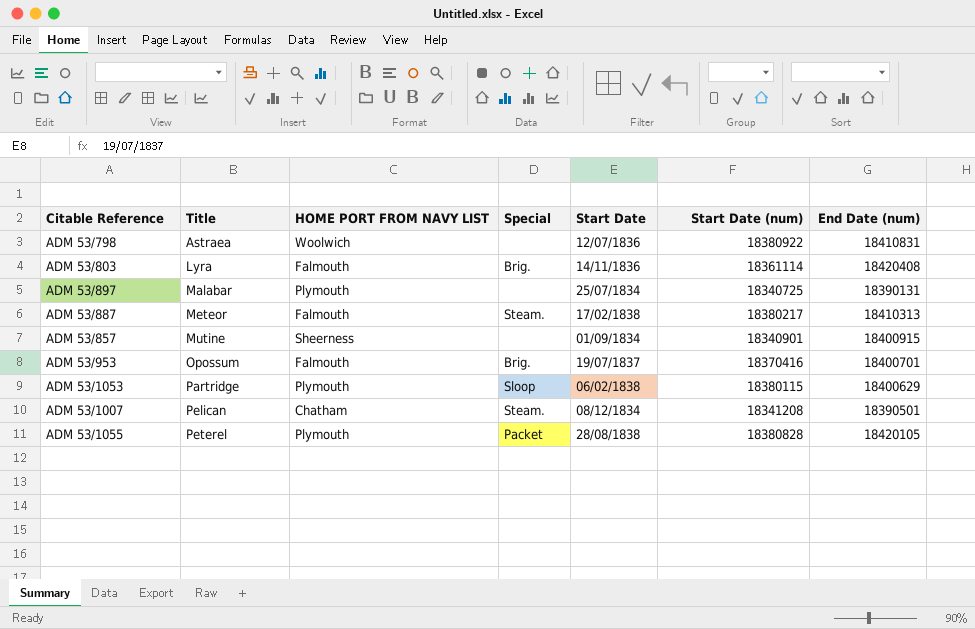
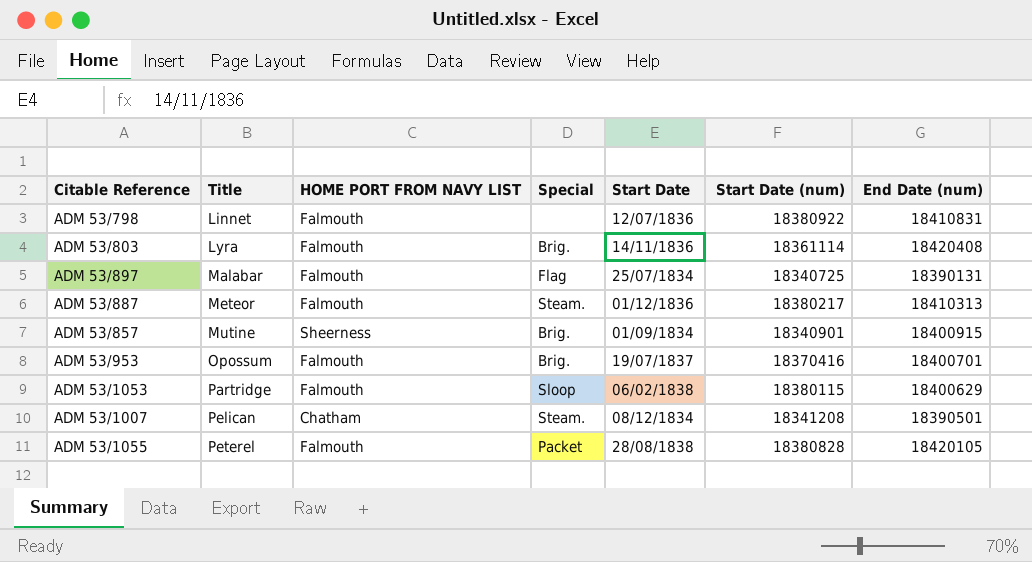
ADM 53/798 | Title: Astraea -> Linnet
ADM 53/798 | HOME PORT FROM NAVY LIST: Woolwich -> Falmouth
ADM 53/897 | HOME PORT FROM NAVY LIST: Plymouth -> Falmouth
ADM 53/897 | Special: none -> Flag
ADM 53/887 | Start Date: 17/02/1838 -> 01/12/1836
ADM 53/857 | Special: none -> Brig.
ADM 53/1053 | HOME PORT FROM NAVY LIST: Plymouth -> Falmouth
ADM 53/1055 | HOME PORT FROM NAVY LIST: Plymouth -> Falmouth

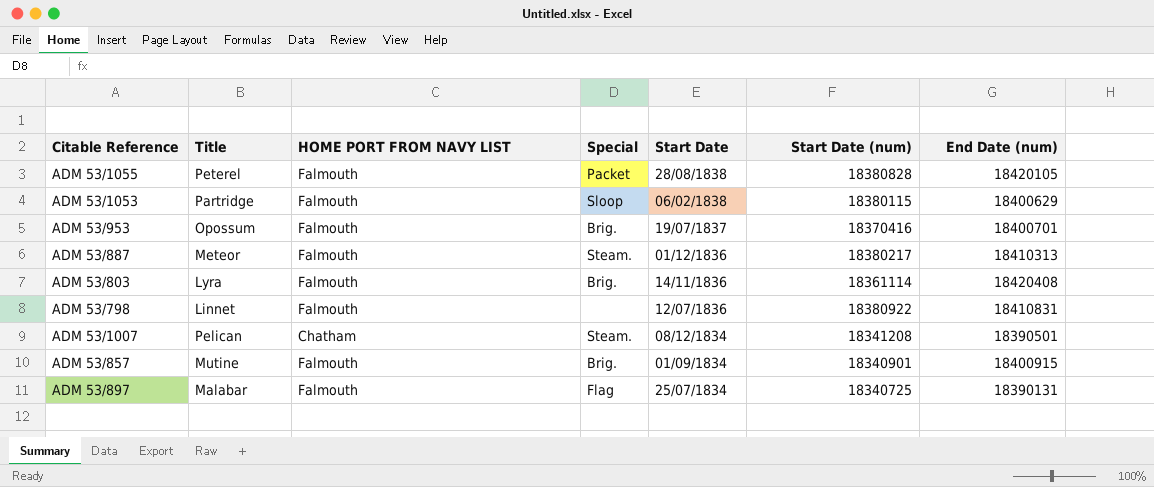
row order: Title ascending -> Start Date descending
ADM 53/857 | HOME PORT FROM NAVY LIST: Sheerness -> Falmouth

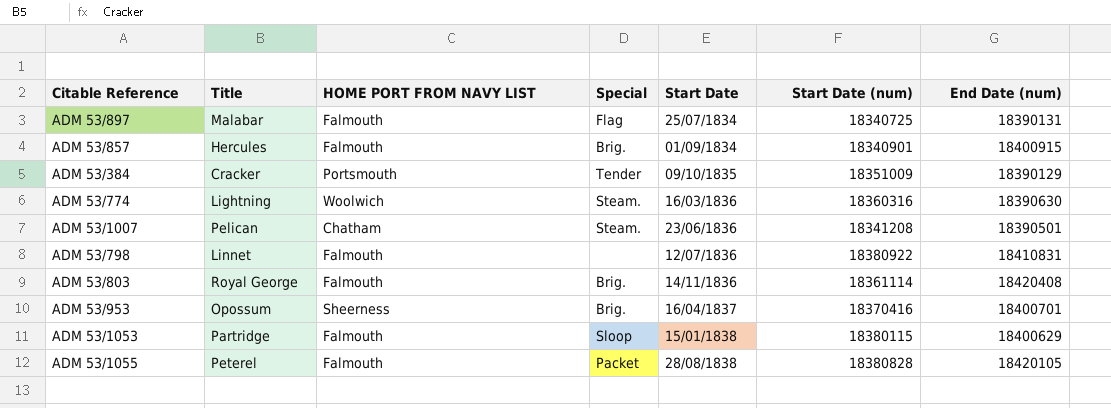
row order: Start Date descending -> Start Date ascending
row ADM 53/887: Meteor | Falmouth | Steam. | 01/12/1836 | 18380217 | 18410313 -> none
ADM 53/857 | Title: Mutine -> Hercules
row ADM 53/384: none -> Cracker | Portsmouth | Tender | 09/10/1835 | 18351009 | 18390129
row ADM 53/774: none -> Lightning | Woolwich | Steam. | 16/03/1836 | 18360316 | 18390630
ADM 53/1007 | Start Date: 08/12/1834 -> 23/06/1836
ADM 53/803 | Title: Lyra -> Royal George
ADM 53/953 | HOME PORT FROM NAVY LIST: Falmouth -> Sheerness
ADM 53/953 | Start Date: 19/07/1837 -> 16/04/1837
ADM 53/1053 | Start Date: 06/02/1838 -> 15/01/1838

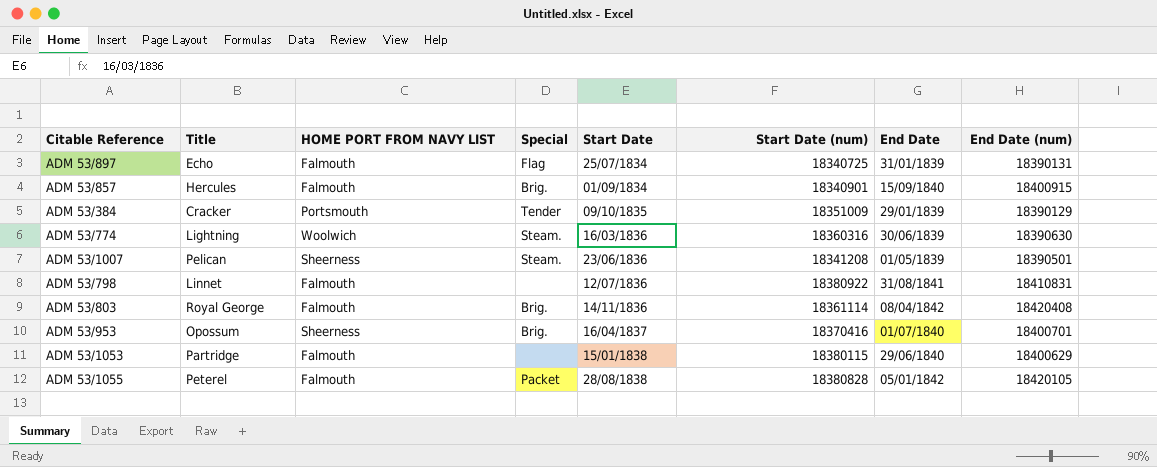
column End Date | position: none -> 7
ADM 53/897 | Title: Malabar -> Echo
ADM 53/1007 | HOME PORT FROM NAVY LIST: Chatham -> Sheerness
ADM 53/1053 | Special: Sloop -> none

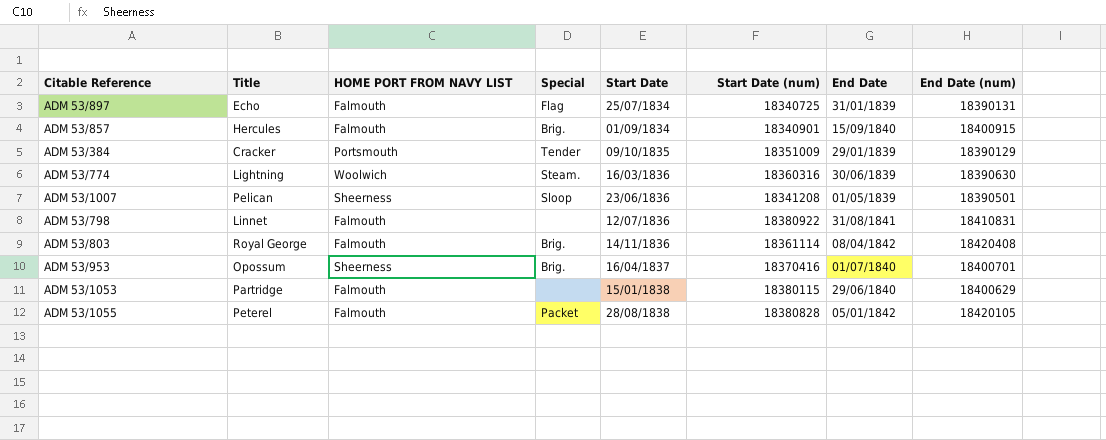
ADM 53/1007 | Special: Steam. -> Sloop

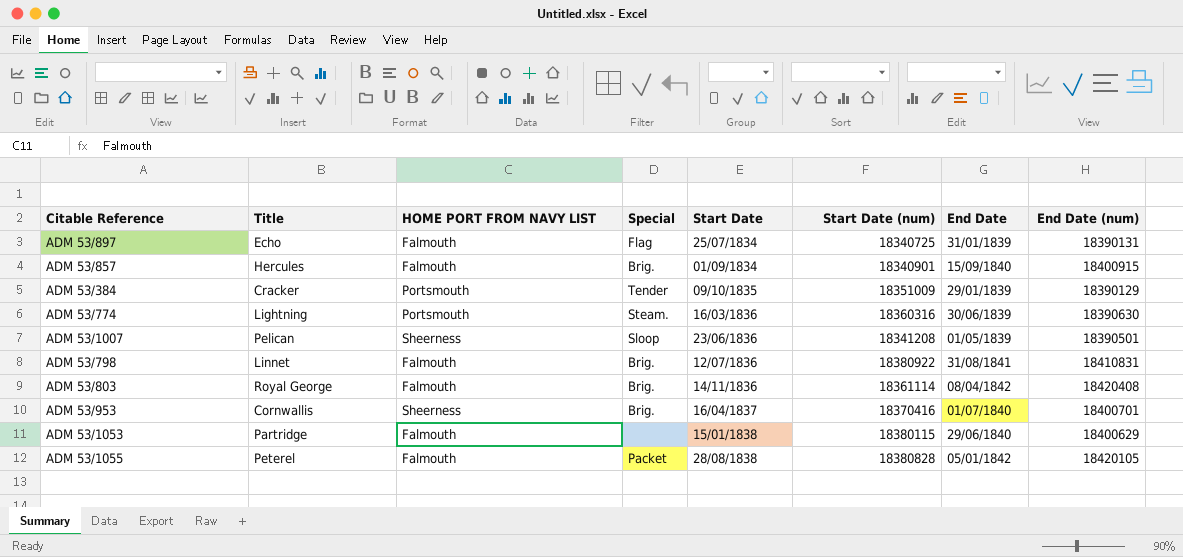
ADM 53/774 | HOME PORT FROM NAVY LIST: Woolwich -> Portsmouth
ADM 53/798 | Special: none -> Brig.
ADM 53/953 | Title: Opossum -> Cornwallis

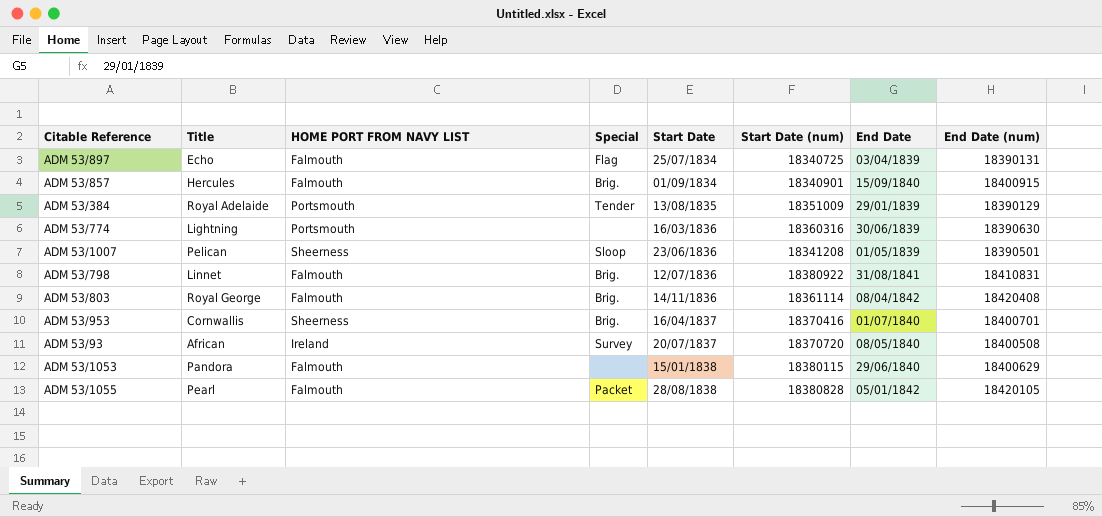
ADM 53/897 | End Date: 31/01/1839 -> 03/04/1839
ADM 53/384 | Title: Cracker -> Royal Adelaide
ADM 53/384 | Start Date: 09/10/1835 -> 13/08/1835
ADM 53/774 | Special: Steam. -> none
row ADM 53/93: none -> African | Ireland | Survey | 20/07/1837 | 18370720 | 08/05/1840 | 18400508
ADM 53/1053 | Title: Partridge -> Pandora
ADM 53/1055 | Title: Peterel -> Pearl

